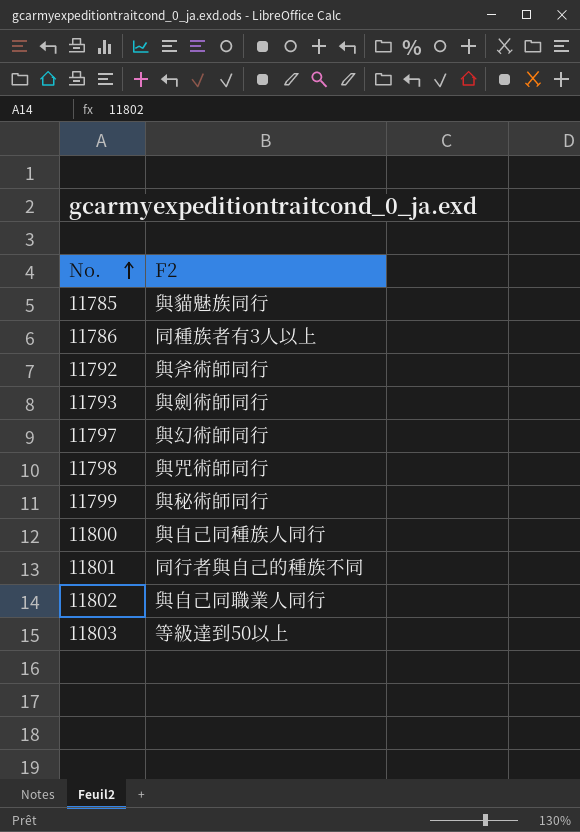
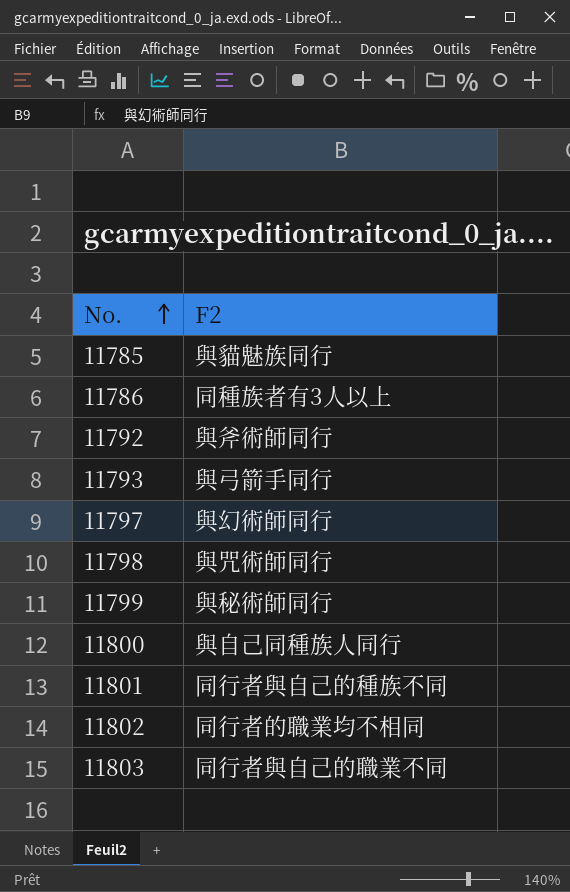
11793 | F2: 與劍術師同行 -> 與弓箭手同行
11802 | F2: 與自己同職業人同行 -> 同行者的職業均不相同
11803 | F2: 等級達到50以上 -> 同行者與自己的職業不同

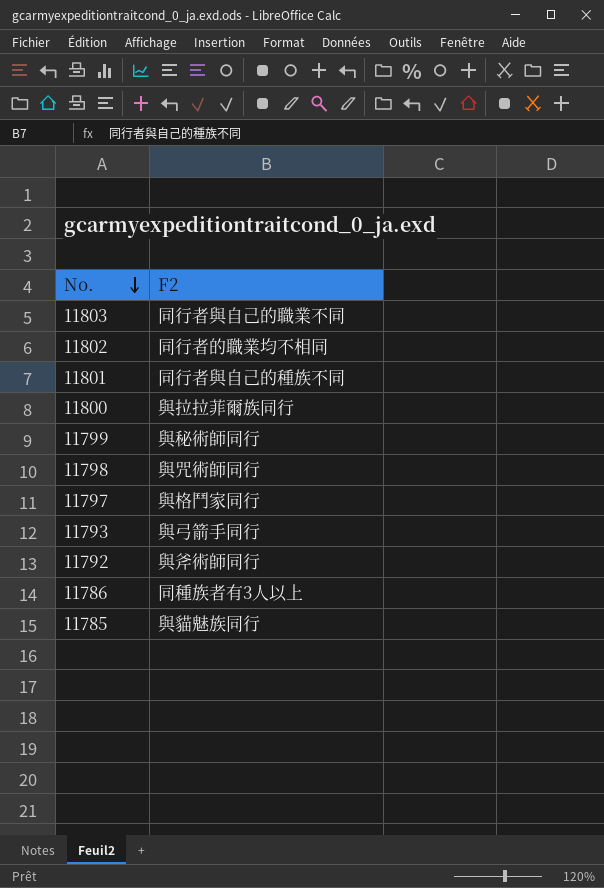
row order: No. ascending -> No. descending
11800 | F2: 與自己同種族人同行 -> 與拉拉菲爾族同行
11797 | F2: 與幻術師同行 -> 與格鬥家同行

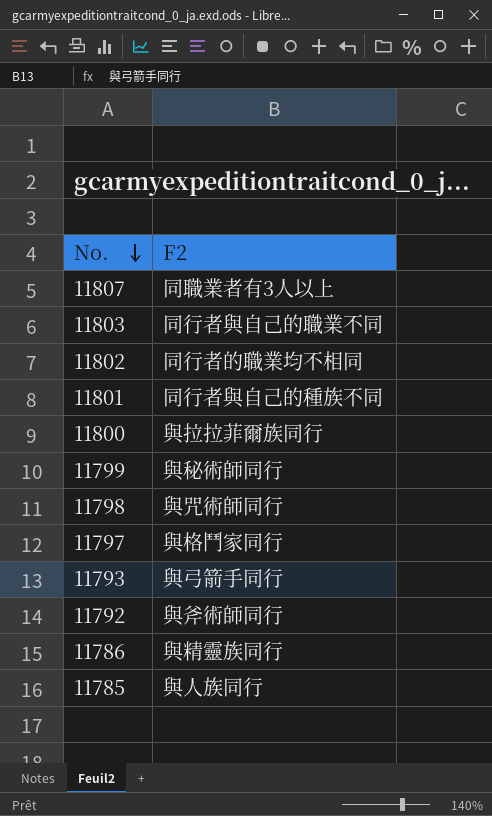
row 11807: none -> 同職業者有3人以上
11786 | F2: 同種族者有3人以上 -> 與精靈族同行
11785 | F2: 與貓魅族同行 -> 與人族同行

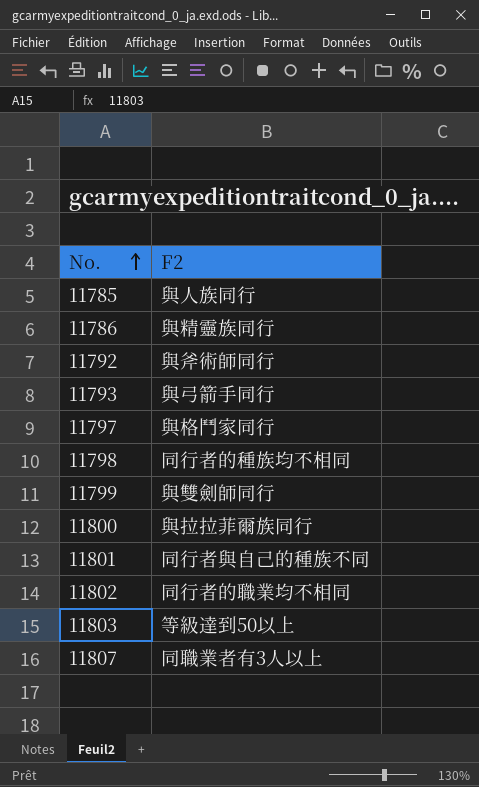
row order: No. descending -> No. ascending
11798 | F2: 與咒術師同行 -> 同行者的種族均不相同
11799 | F2: 與秘術師同行 -> 與雙劍師同行
11803 | F2: 同行者與自己的職業不同 -> 等級達到50以上

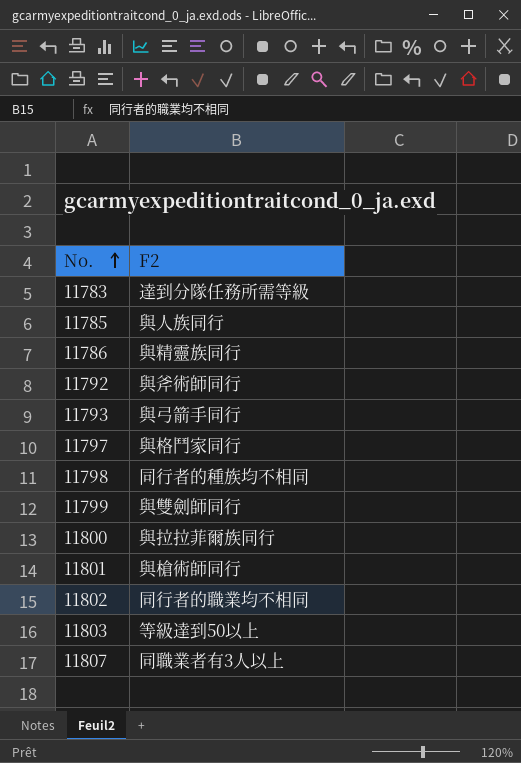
row 11783: none -> 達到分隊任務所需等級
11801 | F2: 同行者與自己的種族不同 -> 與槍術師同行

